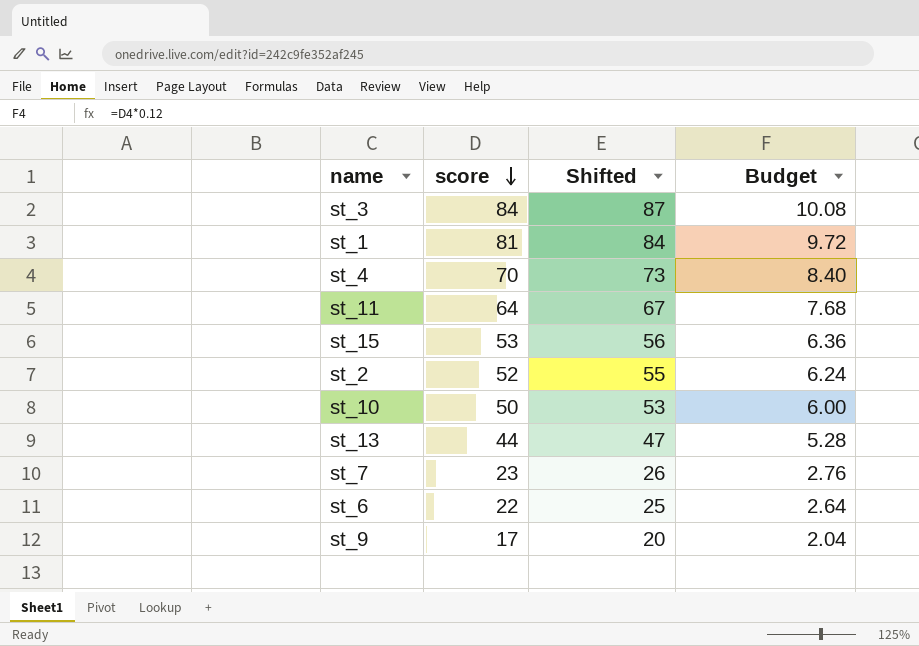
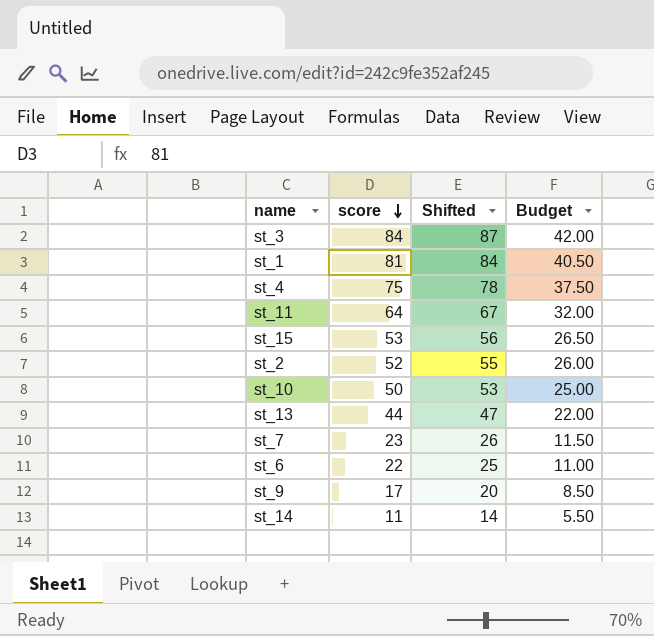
column Budget | formula: [score] * 0.12 -> [score] * 0.5
st_4 | score: 70 -> 75
st_4 | Shifted: 73 -> 78
row st_14: none -> 11 | 14 | 5.50

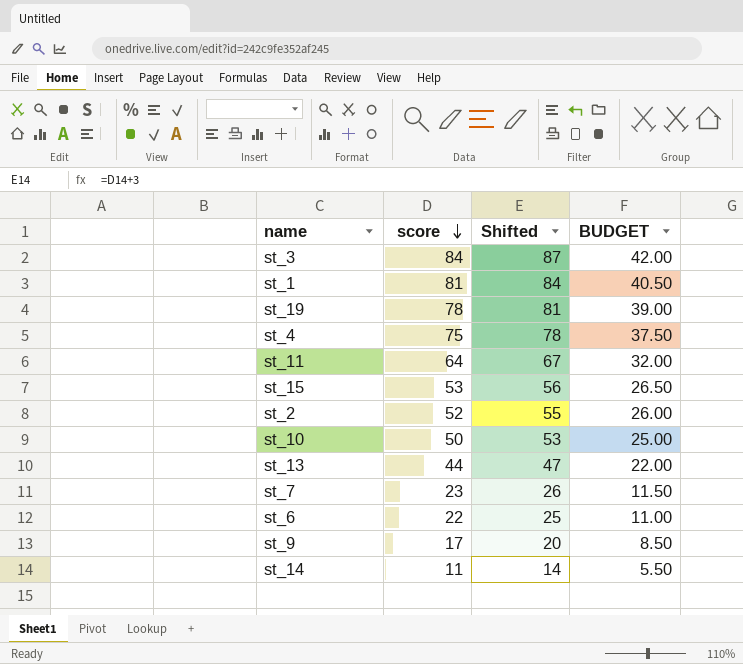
column name: Budget -> BUDGET
row st_19: none -> 78 | 81 | 39.00

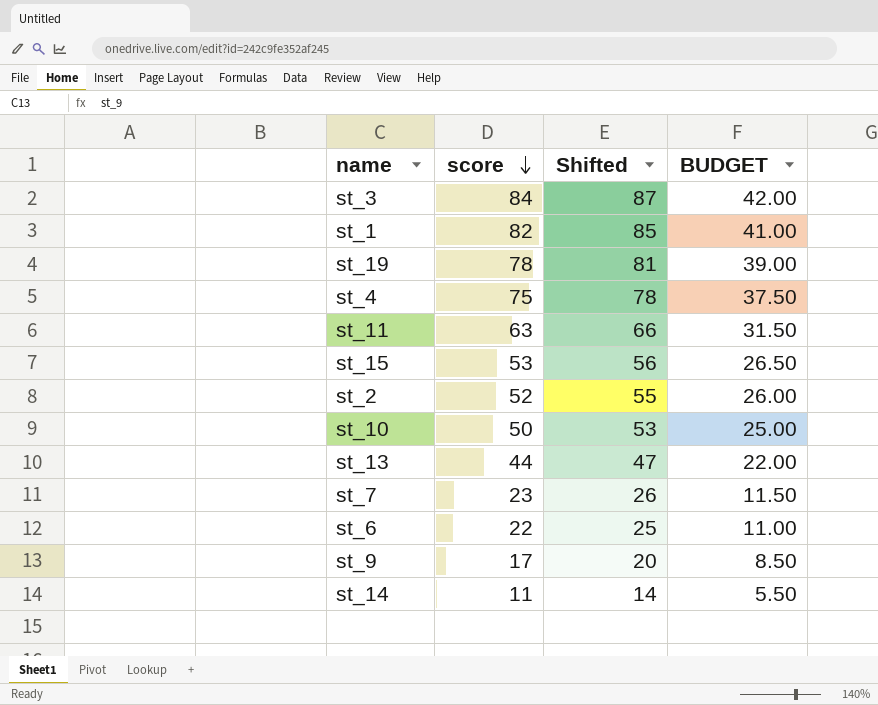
st_1 | score: 81 -> 82
st_1 | Shifted: 84 -> 85
st_1 | BUDGET: 40.50 -> 41.00
st_11 | score: 64 -> 63
st_11 | Shifted: 67 -> 66
st_11 | BUDGET: 32.00 -> 31.50

